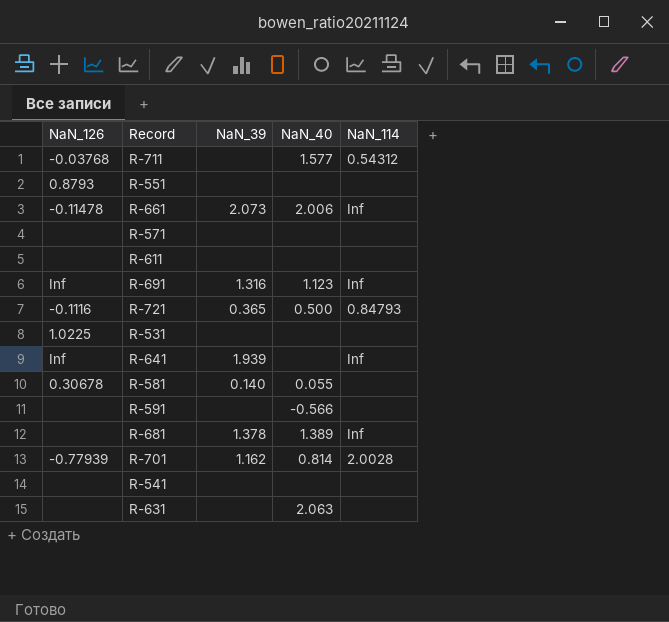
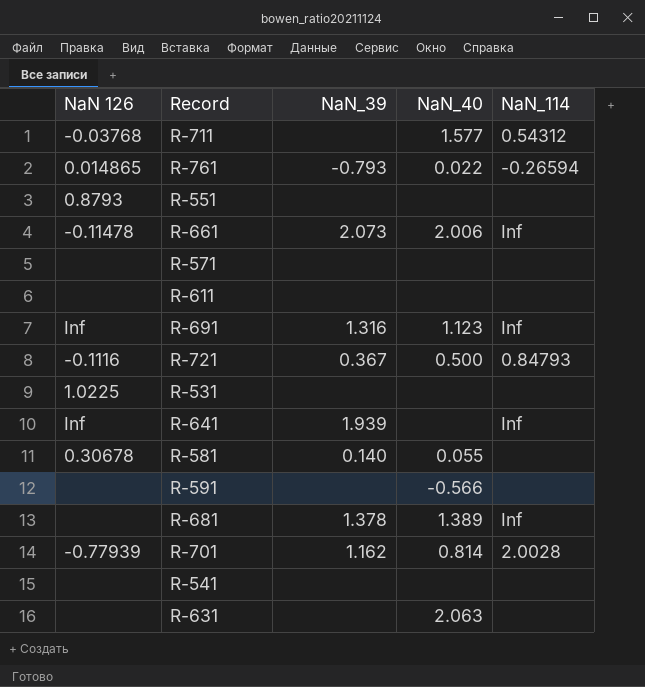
column name: NaN_126 -> NaN 126
row R-761: none -> 0.014865 | -0.793 | 0.022 | -0.26594
R-721 | NaN_39: 0.365 -> 0.367

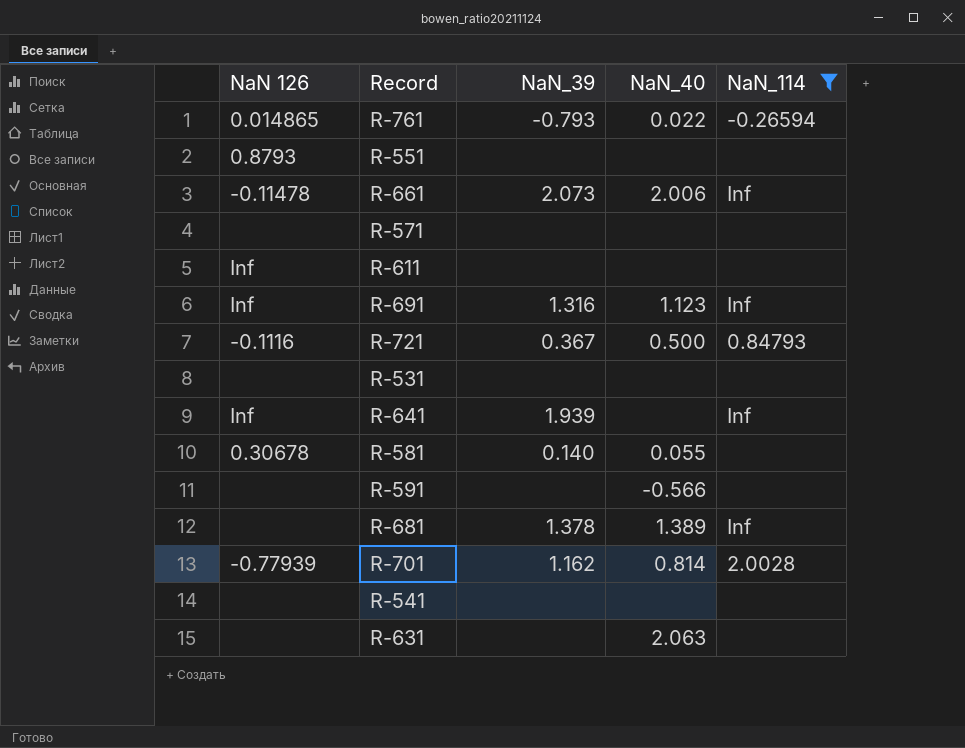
filter: none -> NaN_114 != 0.54312
R-611 | NaN 126: none -> Inf
R-531 | NaN 126: 1.0225 -> none

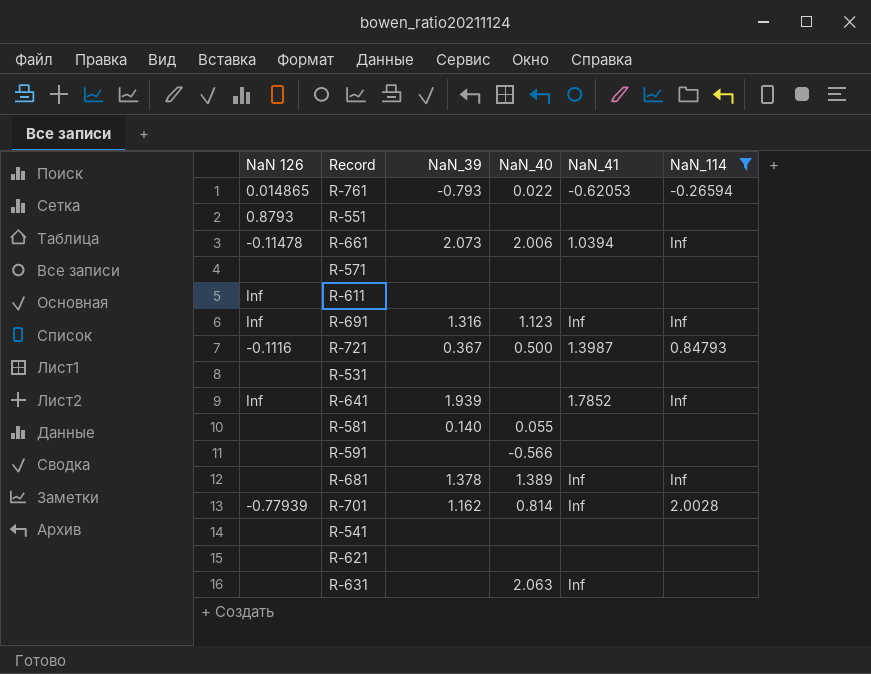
column NaN_41 | position: none -> 5
R-581 | NaN 126: 0.30678 -> none
row R-621: none -> none | none | none | none | none

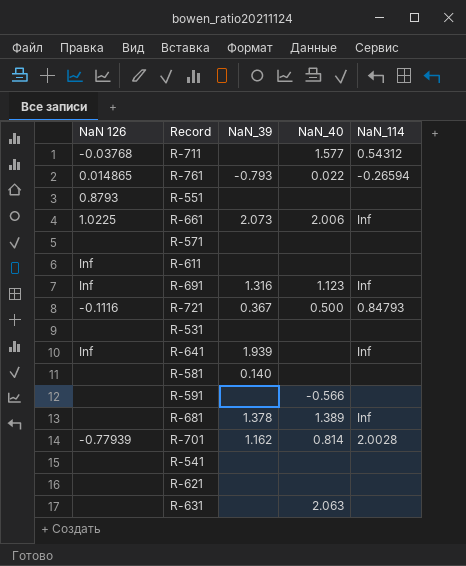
filter: NaN_114 != 0.54312 -> none
column NaN_41 | position: 5 -> none
R-661 | NaN 126: -0.11478 -> 1.0225
R-581 | NaN_40: 0.055 -> none

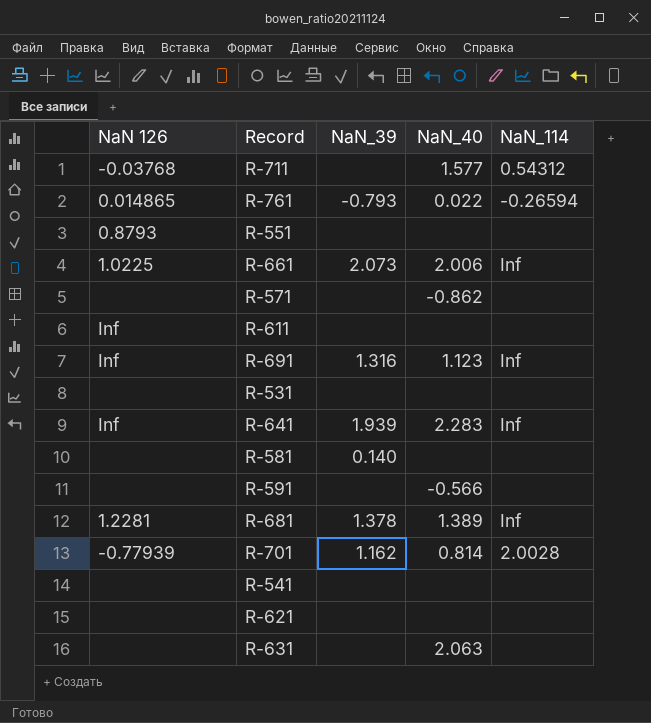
row R-721: -0.1116 | 0.367 | 0.500 | 0.84793 -> none
R-571 | NaN_40: none -> -0.862
R-641 | NaN_40: none -> 2.283
R-681 | NaN 126: none -> 1.2281

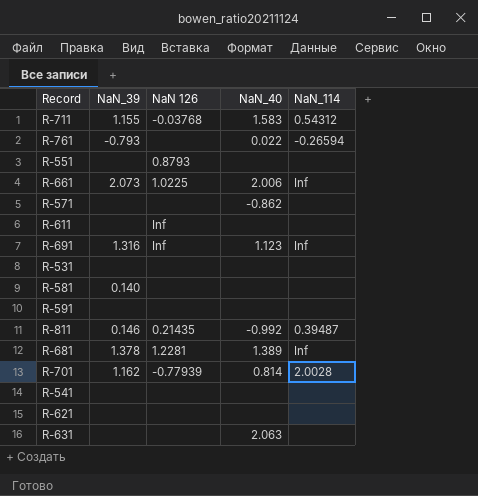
column NaN 126 | position: 1 -> 3
row R-641: Inf | 1.939 | 2.283 | Inf -> none
R-711 | NaN_39: none -> 1.155
R-711 | NaN_40: 1.577 -> 1.583
R-761 | NaN 126: 0.014865 -> none
R-591 | NaN_40: -0.566 -> none
row R-811: none -> 0.146 | 0.21435 | -0.992 | 0.39487

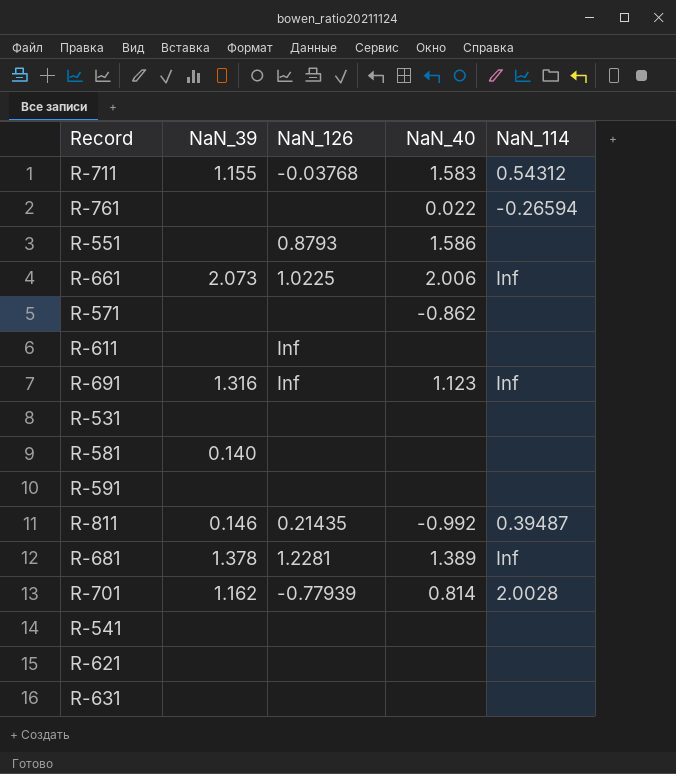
column name: NaN 126 -> NaN_126
R-761 | NaN_39: -0.793 -> none
R-551 | NaN_40: none -> 1.586
R-631 | NaN_40: 2.063 -> none

